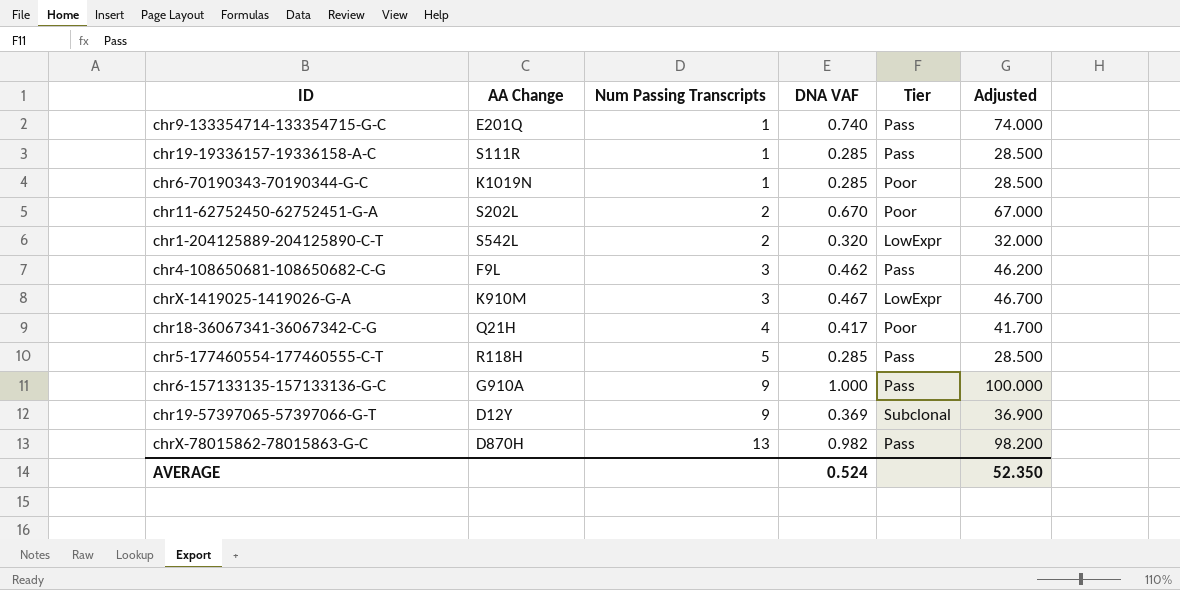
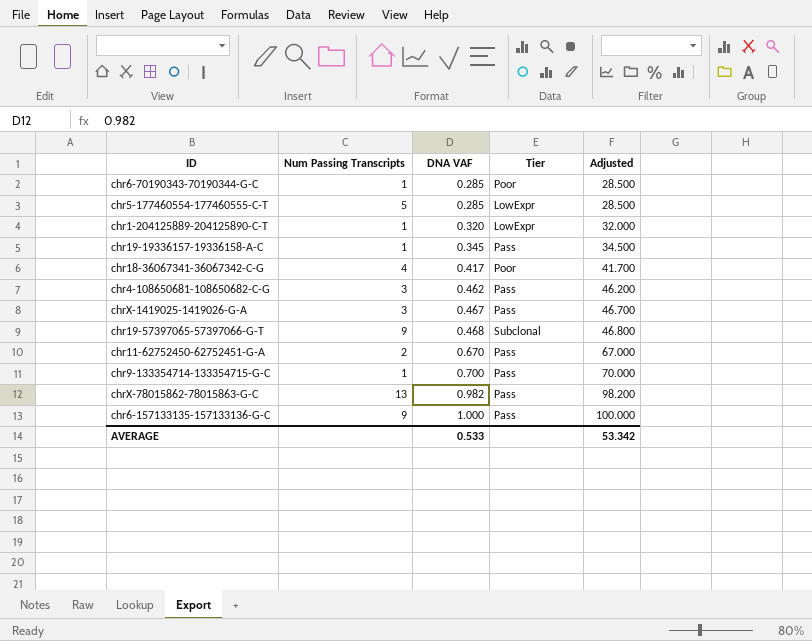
row order: Num Passing Transcripts ascending -> DNA VAF ascending
column AA Change | position: 2 -> none
chr5-177460554-177460555-C-T | Tier: Pass -> LowExpr
chr1-204125889-204125890-C-T | Num Passing Transcripts: 2 -> 1
chr19-19336157-19336158-A-C | DNA VAF: 0.285 -> 0.345
chr19-19336157-19336158-A-C | Adjusted: 28.500 -> 34.500
chrX-1419025-1419026-G-A | Tier: LowExpr -> Pass
chr19-57397065-57397066-G-T | DNA VAF: 0.369 -> 0.468
chr19-57397065-57397066-G-T | Adjusted: 36.900 -> 46.800
chr11-62752450-62752451-G-A | Tier: Poor -> Pass
chr9-133354714-133354715-G-C | DNA VAF: 0.740 -> 0.700
chr9-133354714-133354715-G-C | Adjusted: 74.000 -> 70.000
AVERAGE | DNA VAF: 0.524 -> 0.533
AVERAGE | Adjusted: 52.350 -> 53.342

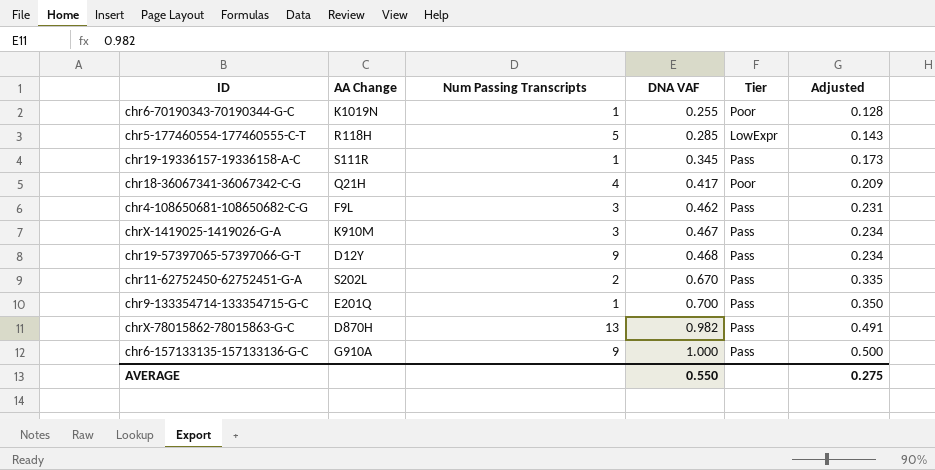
column AA Change | position: none -> 2
column Adjusted | formula: [DNA VAF] * 100 -> [DNA VAF] * 0.5
row chr1-204125889-204125890-C-T: 1 | 0.320 | LowExpr | 32.000 -> none
chr6-70190343-70190344-G-C | DNA VAF: 0.285 -> 0.255
chr19-57397065-57397066-G-T | Tier: Subclonal -> Pass
AVERAGE | DNA VAF: 0.533 -> 0.550
AVERAGE | Adjusted: 53.342 -> 0.275

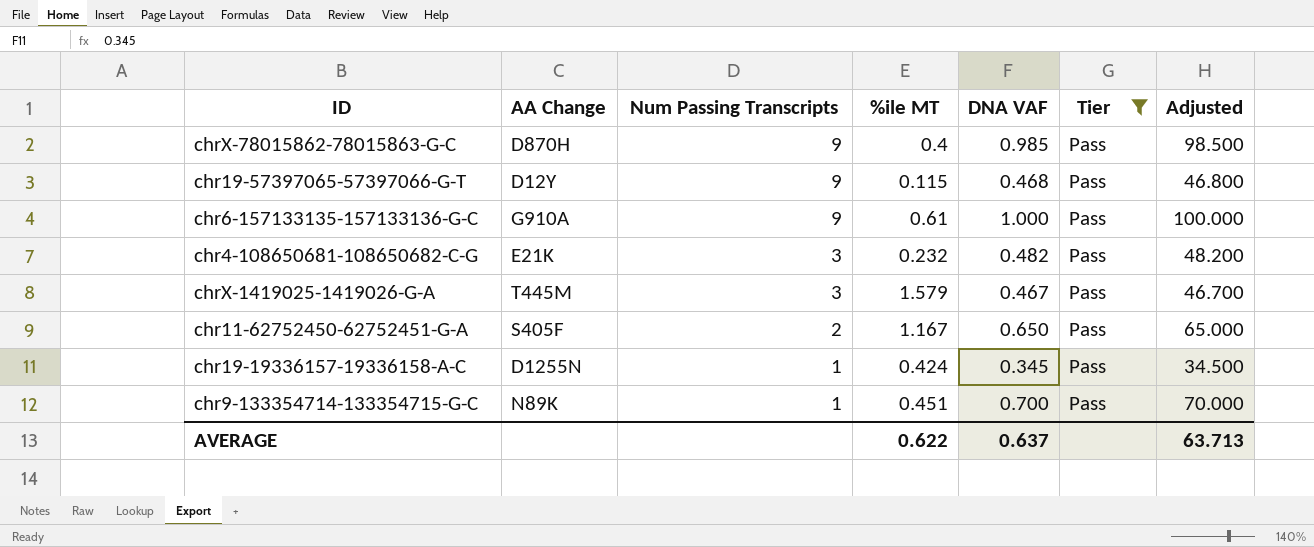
filter: none -> Tier = Pass
row order: DNA VAF ascending -> Num Passing Transcripts descending
column %ile MT | position: none -> 4
column Adjusted | formula: [DNA VAF] * 0.5 -> [DNA VAF] * 100
chrX-78015862-78015863-G-C | Num Passing Transcripts: 13 -> 9
chrX-78015862-78015863-G-C | DNA VAF: 0.982 -> 0.985
chr4-108650681-108650682-C-G | AA Change: F9L -> E21K
chr4-108650681-108650682-C-G | DNA VAF: 0.462 -> 0.482
chrX-1419025-1419026-G-A | AA Change: K910M -> T445M
chr11-62752450-62752451-G-A | AA Change: S202L -> S405F
chr11-62752450-62752451-G-A | DNA VAF: 0.670 -> 0.650
chr19-19336157-19336158-A-C | AA Change: S111R -> D1255N
chr9-133354714-133354715-G-C | AA Change: E201Q -> N89K
AVERAGE | DNA VAF: 0.550 -> 0.637
AVERAGE | Adjusted: 0.275 -> 63.713

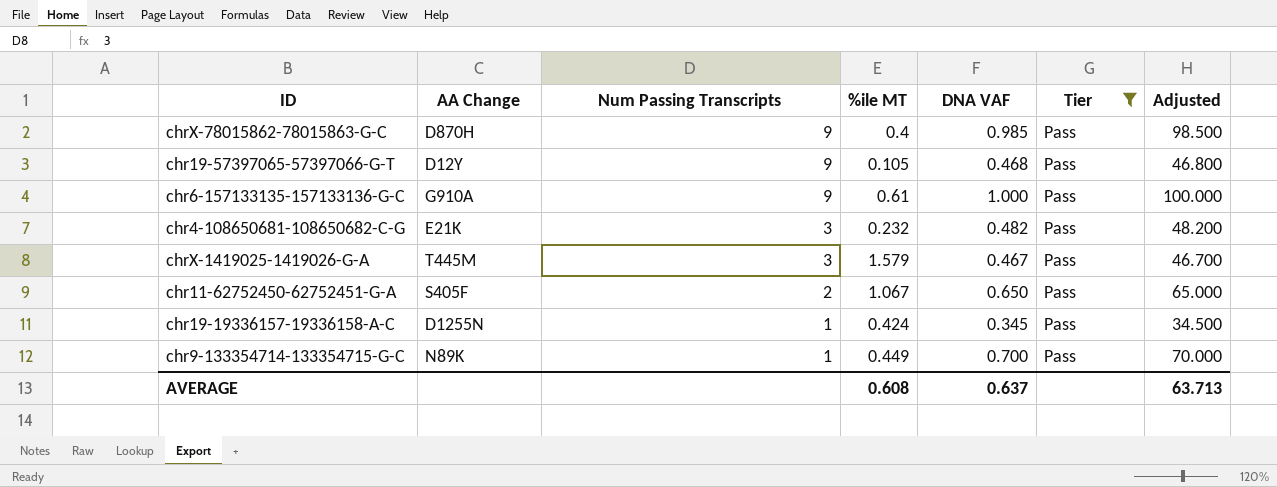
chr19-57397065-57397066-G-T | %ile MT: 0.115 -> 0.105
chr11-62752450-62752451-G-A | %ile MT: 1.167 -> 1.067
chr9-133354714-133354715-G-C | %ile MT: 0.451 -> 0.449
AVERAGE | %ile MT: 0.622 -> 0.608

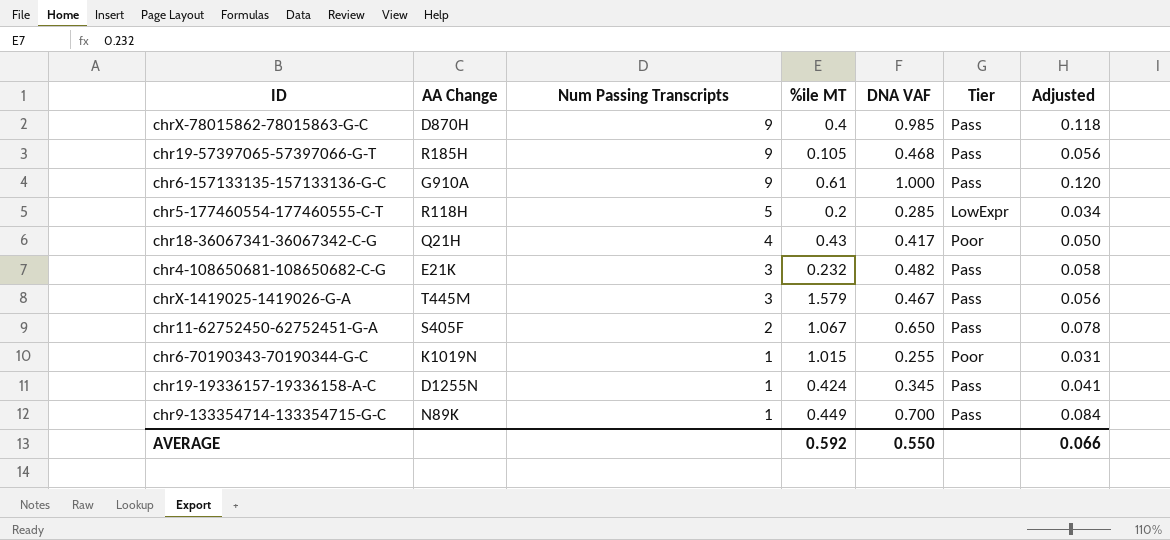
filter: Tier = Pass -> none
column Adjusted | formula: [DNA VAF] * 100 -> [DNA VAF] * 0.12
chr19-57397065-57397066-G-T | AA Change: D12Y -> R185H
AVERAGE | %ile MT: 0.608 -> 0.592
AVERAGE | DNA VAF: 0.637 -> 0.550
AVERAGE | Adjusted: 63.713 -> 0.066

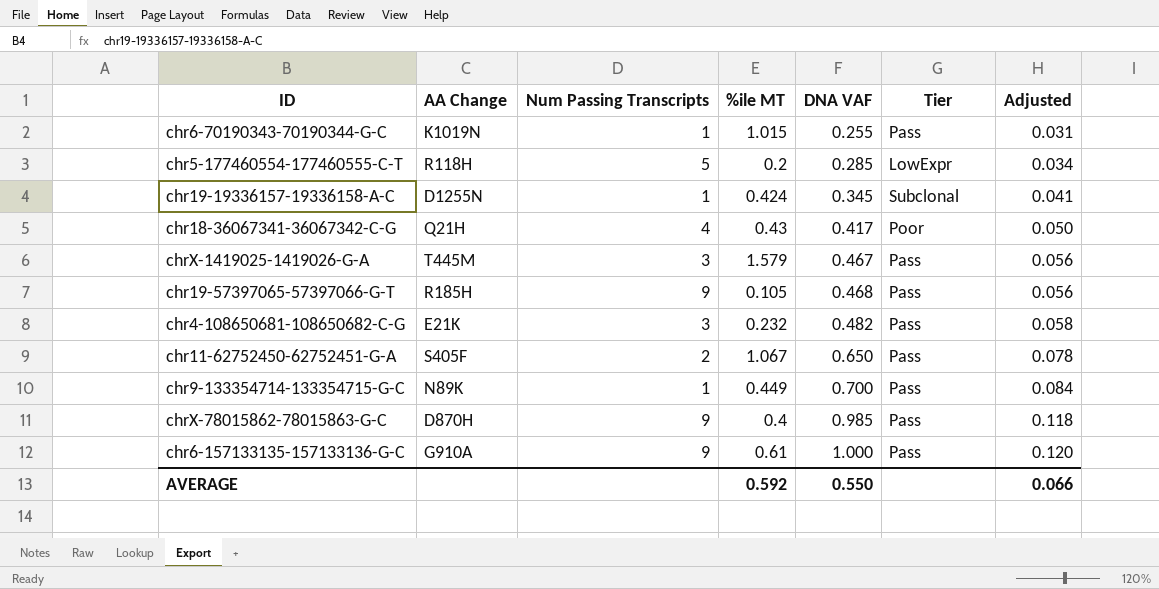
row order: Num Passing Transcripts descending -> DNA VAF ascending
chr6-70190343-70190344-G-C | Tier: Poor -> Pass
chr19-19336157-19336158-A-C | Tier: Pass -> Subclonal

